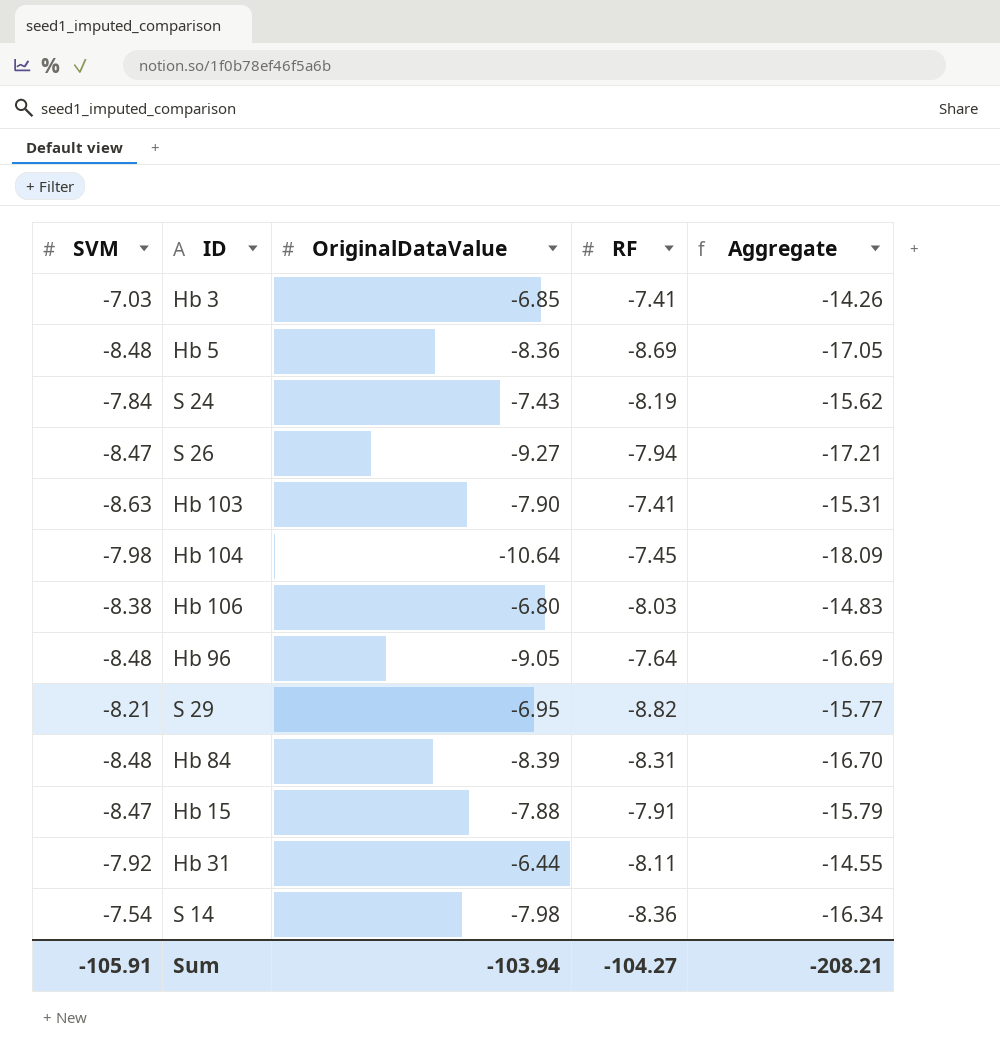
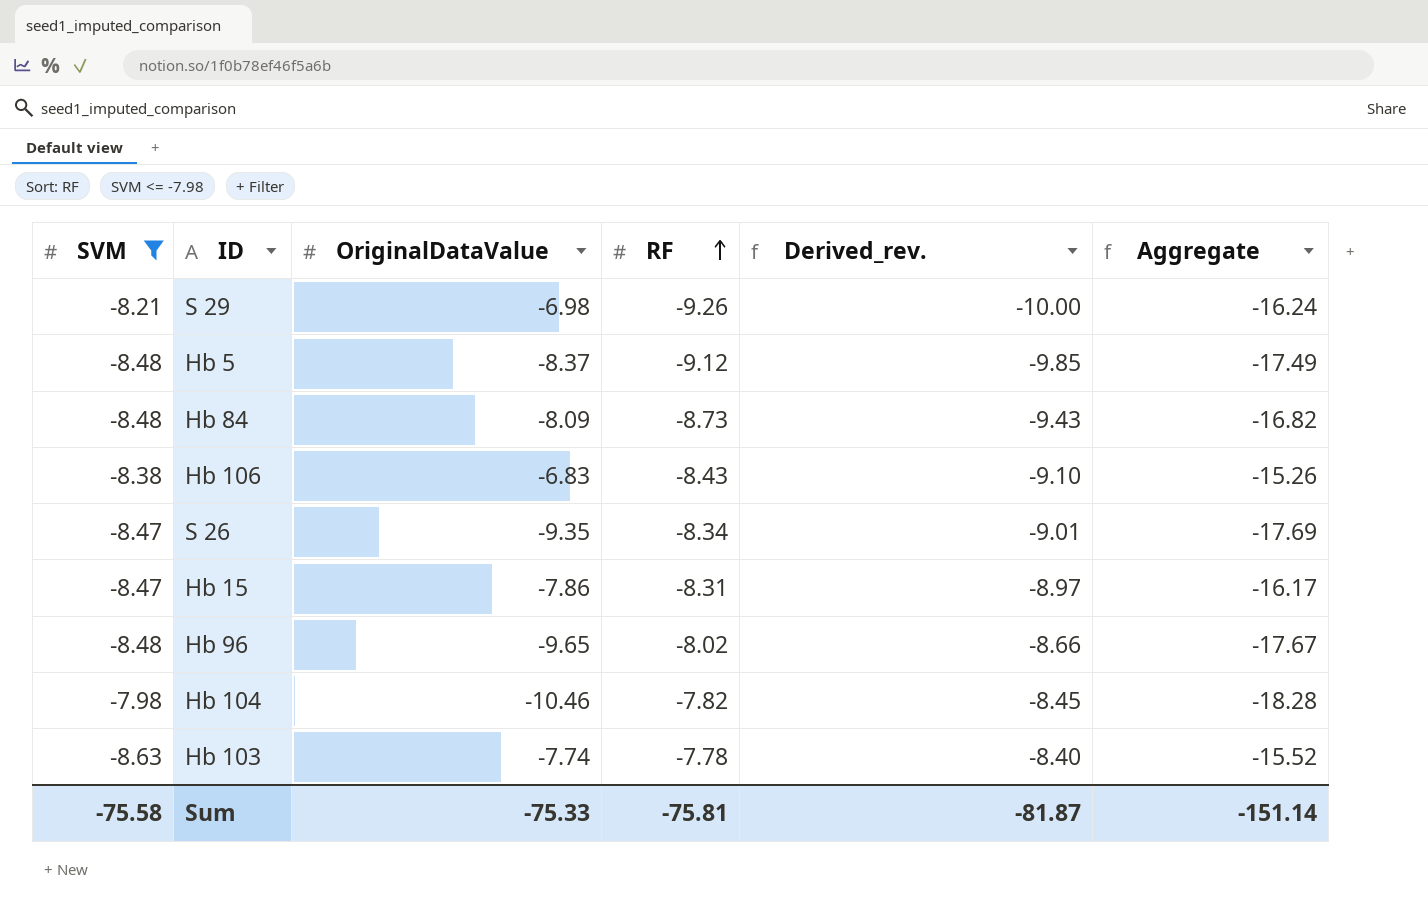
filter: none -> SVM <= -7.98
row order: none -> RF ascending
column Derived_rev. | formula: none -> [RF] * 1.08
S 29 | OriginalDataValue: -6.95 -> -6.98
S 29 | RF: -8.82 -> -9.26
S 29 | Aggregate: -15.77 -> -16.24
Hb 5 | OriginalDataValue: -8.36 -> -8.37
Hb 5 | RF: -8.69 -> -9.12
Hb 5 | Aggregate: -17.05 -> -17.49
Hb 84 | OriginalDataValue: -8.39 -> -8.09
Hb 84 | RF: -8.31 -> -8.73
Hb 84 | Aggregate: -16.70 -> -16.82
Hb 106 | OriginalDataValue: -6.80 -> -6.83
Hb 106 | RF: -8.03 -> -8.43
Hb 106 | Aggregate: -14.83 -> -15.26
S 26 | OriginalDataValue: -9.27 -> -9.35
S 26 | RF: -7.94 -> -8.34
S 26 | Aggregate: -17.21 -> -17.69
Hb 15 | OriginalDataValue: -7.88 -> -7.86
Hb 15 | RF: -7.91 -> -8.31
Hb 15 | Aggregate: -15.79 -> -16.17
Hb 96 | OriginalDataValue: -9.05 -> -9.65
Hb 96 | RF: -7.64 -> -8.02
Hb 96 | Aggregate: -16.69 -> -17.67
Hb 104 | OriginalDataValue: -10.64 -> -10.46
Hb 104 | RF: -7.45 -> -7.82
Hb 104 | Aggregate: -18.09 -> -18.28
Hb 103 | OriginalDataValue: -7.90 -> -7.74
Hb 103 | RF: -7.41 -> -7.78
Hb 103 | Aggregate: -15.31 -> -15.52
Sum | SVM: -105.91 -> -75.58
Sum | OriginalDataValue: -103.94 -> -75.33
Sum | RF: -104.27 -> -75.81
Sum | Aggregate: -208.21 -> -151.14

